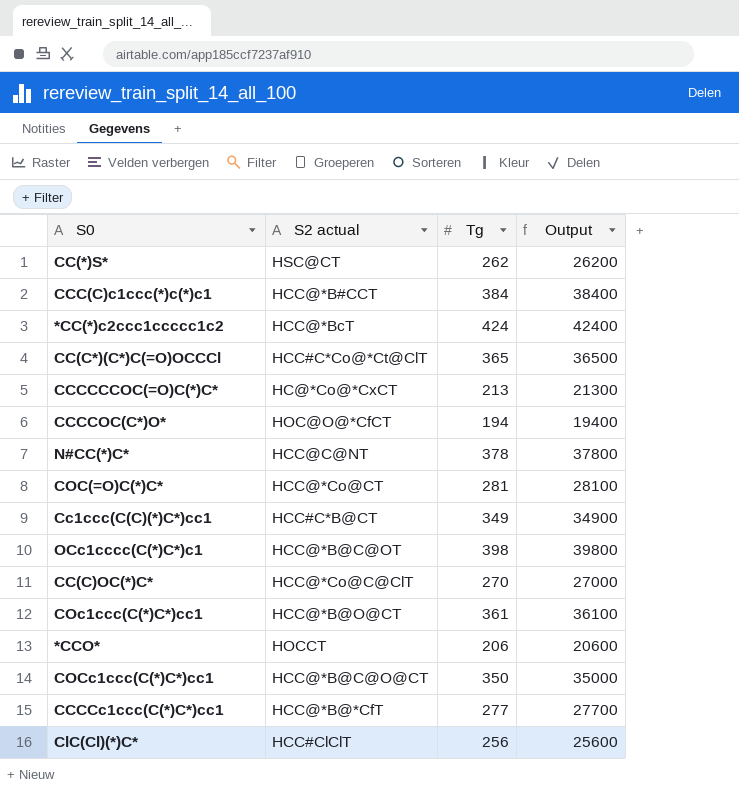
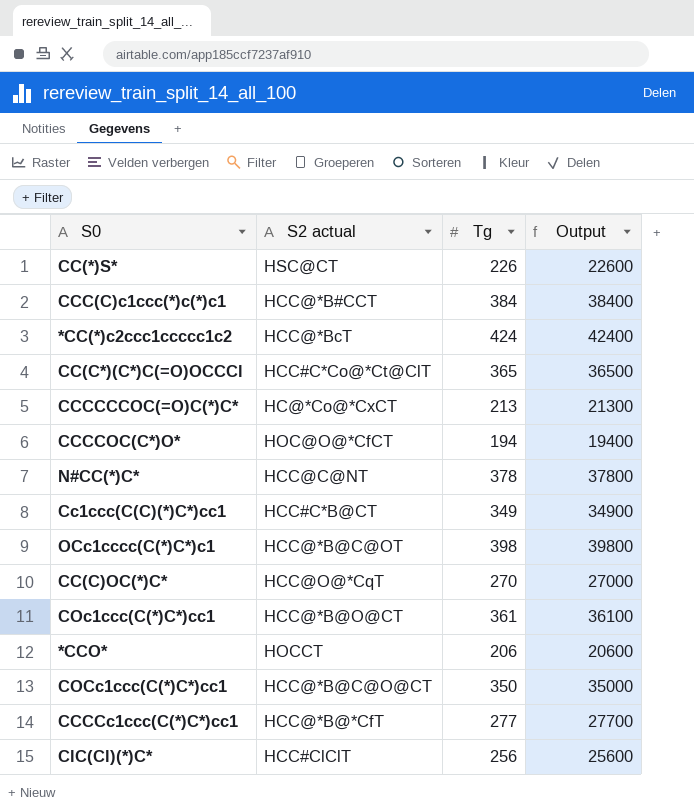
row COC(=O)C(*)C*: HCC@*Co@CT | 281 | 28100 -> none
CC(*)S* | Tg: 262 -> 226
CC(*)S* | Output: 26200 -> 22600
CC(C)OC(*)C* | S2 actual: HCC@*Co@C@ClT -> HCC@O@*CqT

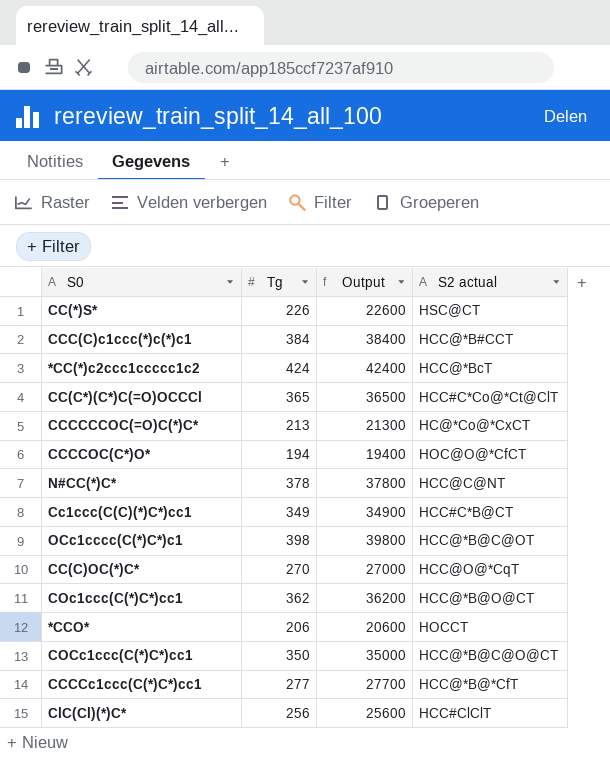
column S2 actual | position: 2 -> 4
COc1ccc(C(*)C*)cc1 | Tg: 361 -> 362
COc1ccc(C(*)C*)cc1 | Output: 36100 -> 36200

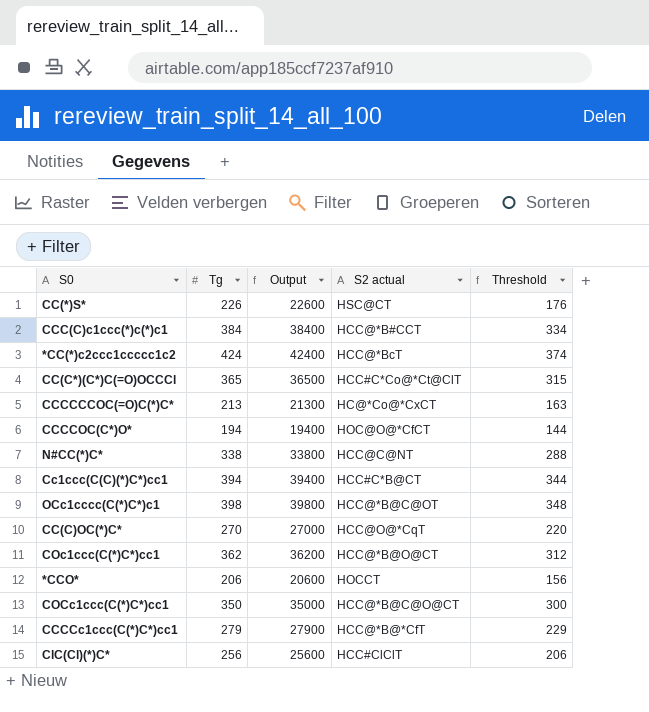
column Threshold | formula: none -> [Tg] - 50
N#CC(*)C* | Tg: 378 -> 338
N#CC(*)C* | Output: 37800 -> 33800
Cc1ccc(C(C)(*)C*)cc1 | Tg: 349 -> 394
Cc1ccc(C(C)(*)C*)cc1 | Output: 34900 -> 39400
CCCCc1ccc(C(*)C*)cc1 | Tg: 277 -> 279
CCCCc1ccc(C(*)C*)cc1 | Output: 27700 -> 27900

